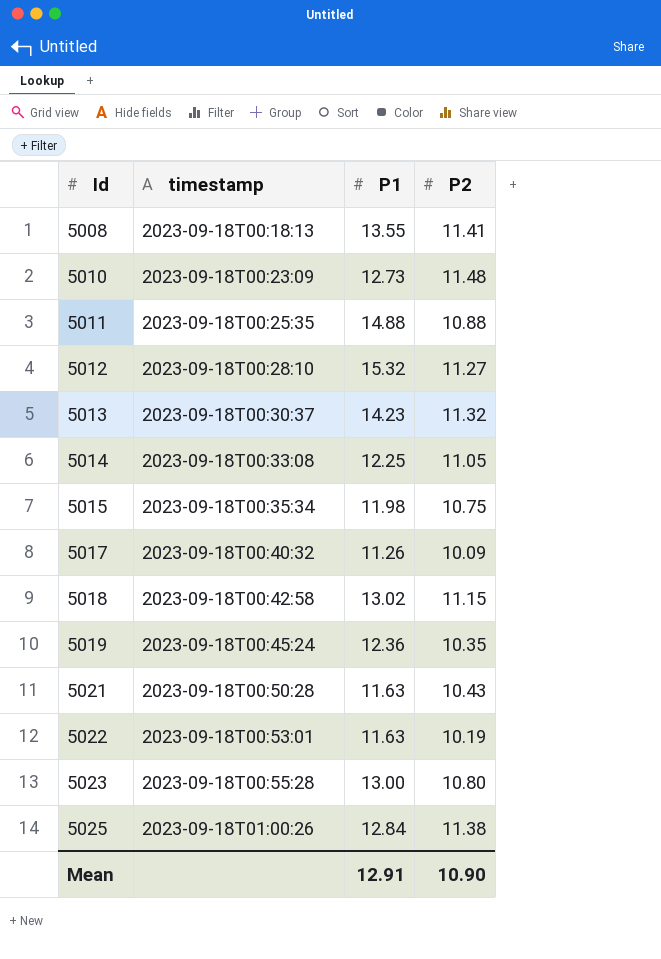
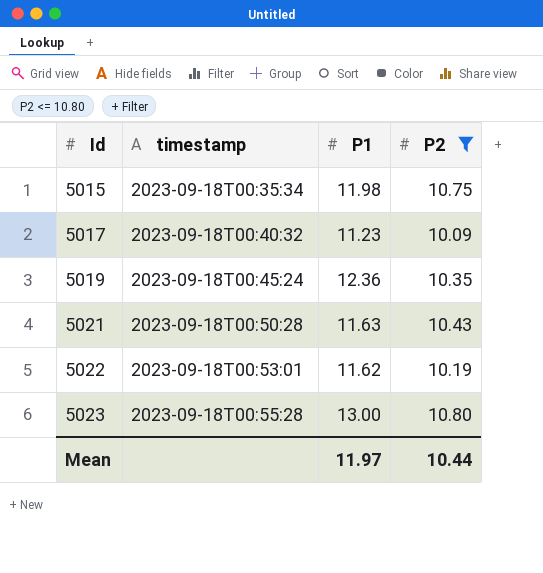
filter: none -> P2 <= 10.80
5017 | P1: 11.26 -> 11.23
5022 | P1: 11.63 -> 11.62
Mean | P1: 12.91 -> 11.97
Mean | P2: 10.90 -> 10.44

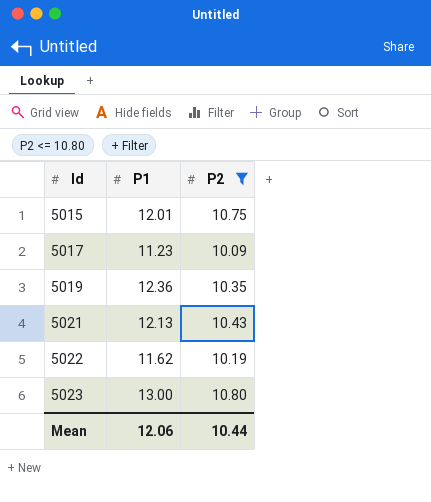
column timestamp | position: 2 -> none
5015 | P1: 11.98 -> 12.01
5021 | P1: 11.63 -> 12.13
Mean | P1: 11.97 -> 12.06

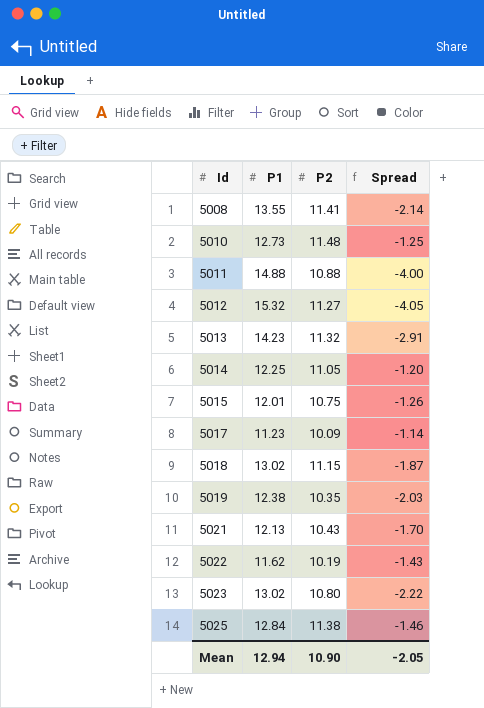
filter: P2 <= 10.80 -> none
column Spread | formula: none -> [P2] - [P1]
5019 | P1: 12.36 -> 12.38
5023 | P1: 13.00 -> 13.02
Mean | P1: 12.06 -> 12.94
Mean | P2: 10.44 -> 10.90

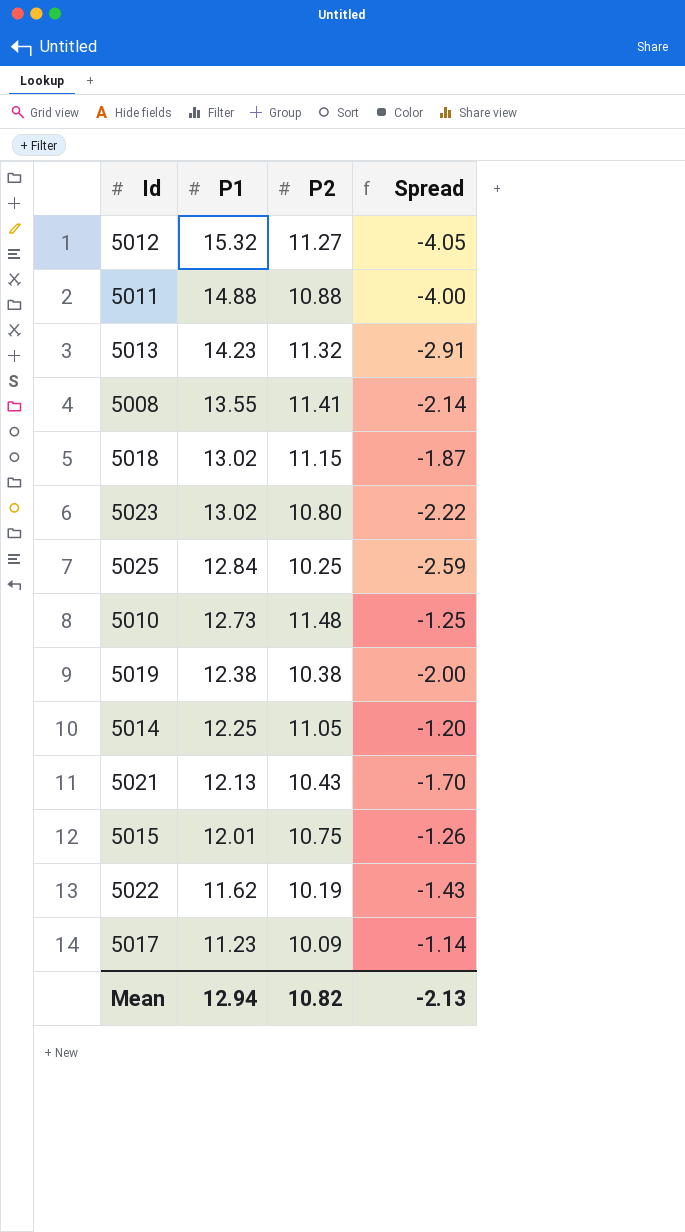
row order: Id ascending -> P1 descending
5025 | P2: 11.38 -> 10.25
5025 | Spread: -1.46 -> -2.59
5019 | P2: 10.35 -> 10.38
5019 | Spread: -2.03 -> -2.00
Mean | P2: 10.90 -> 10.82
Mean | Spread: -2.05 -> -2.13

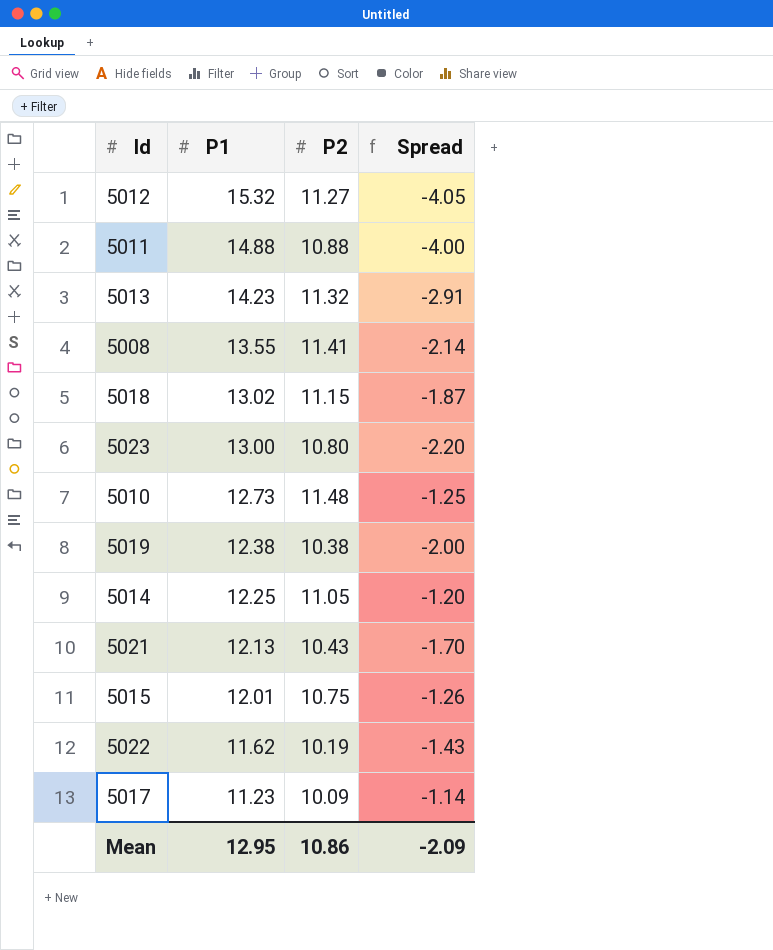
row 5025: 12.84 | 10.25 | -2.59 -> none
5023 | P1: 13.02 -> 13.00
5023 | Spread: -2.22 -> -2.20
Mean | P1: 12.94 -> 12.95
Mean | P2: 10.82 -> 10.86
Mean | Spread: -2.13 -> -2.09

